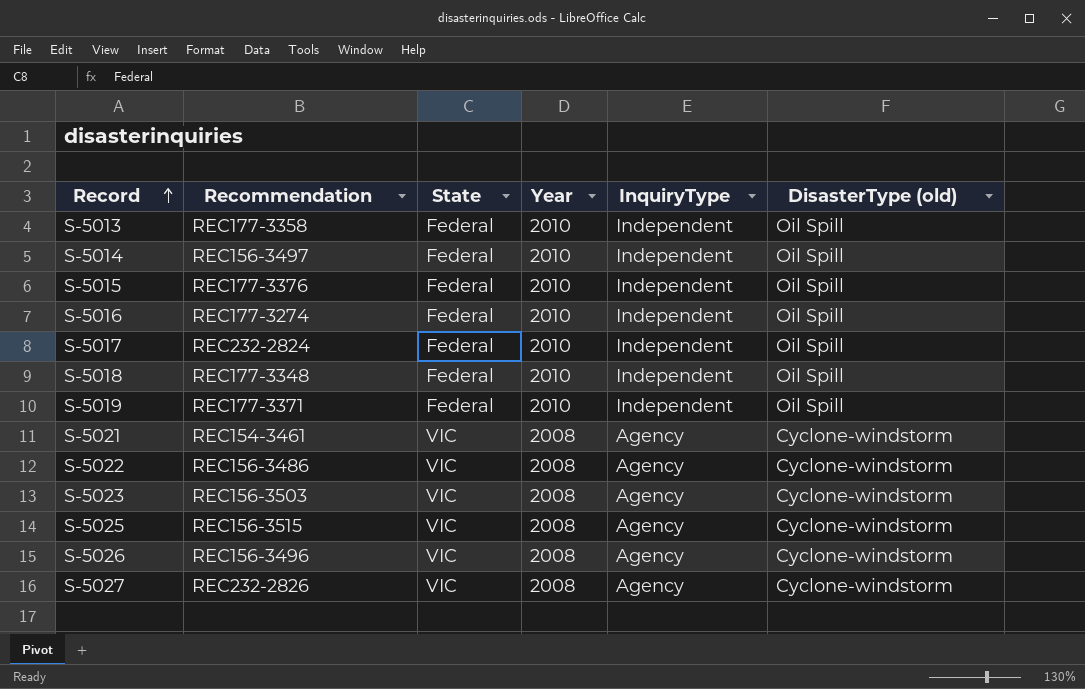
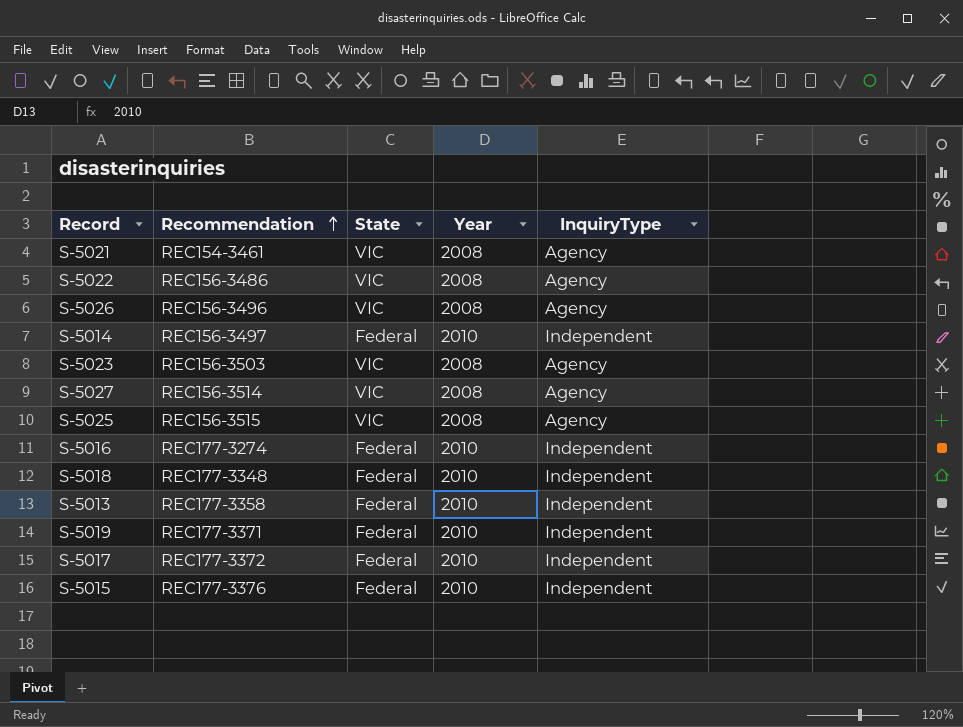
row order: Record ascending -> Recommendation ascending
column DisasterType (old) | position: 6 -> none
S-5027 | Recommendation: REC232-2826 -> REC156-3514
S-5017 | Recommendation: REC232-2824 -> REC177-3372

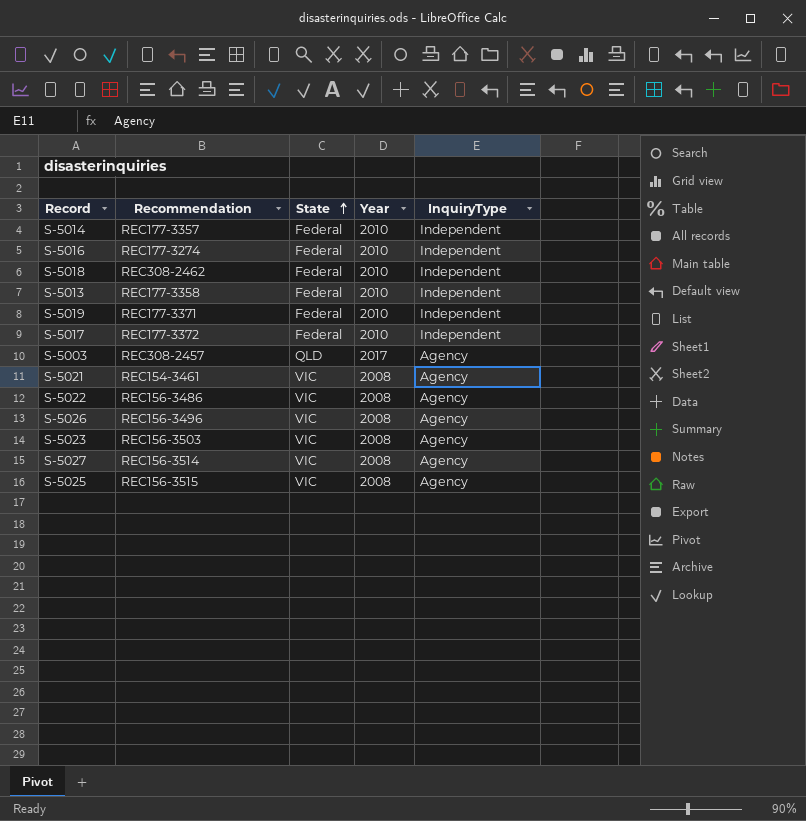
row order: Recommendation ascending -> State ascending
row S-5015: REC177-3376 | Federal | 2010 | Independent -> none
S-5014 | Recommendation: REC156-3497 -> REC177-3357
S-5018 | Recommendation: REC177-3348 -> REC308-2462
row S-5003: none -> REC308-2457 | QLD | 2017 | Agency

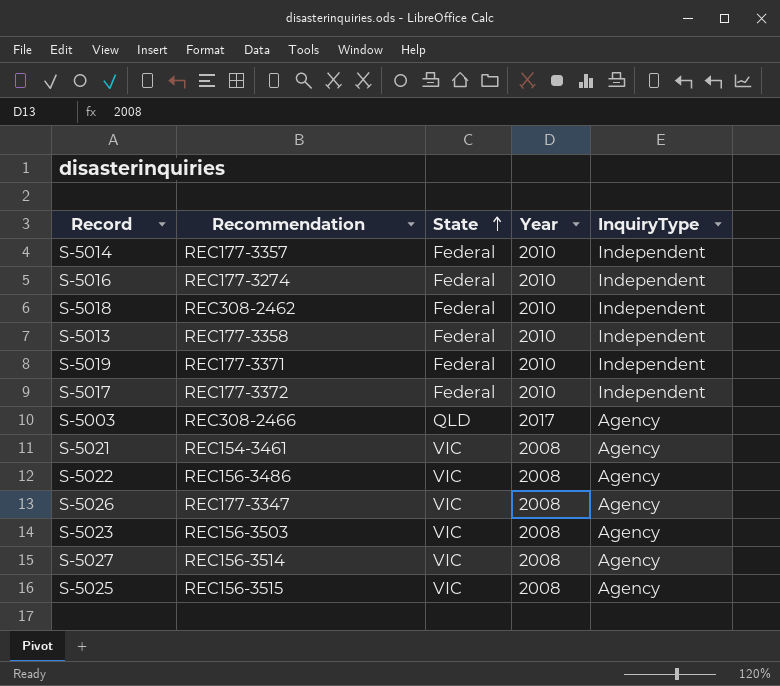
S-5003 | Recommendation: REC308-2457 -> REC308-2466
S-5026 | Recommendation: REC156-3496 -> REC177-3347

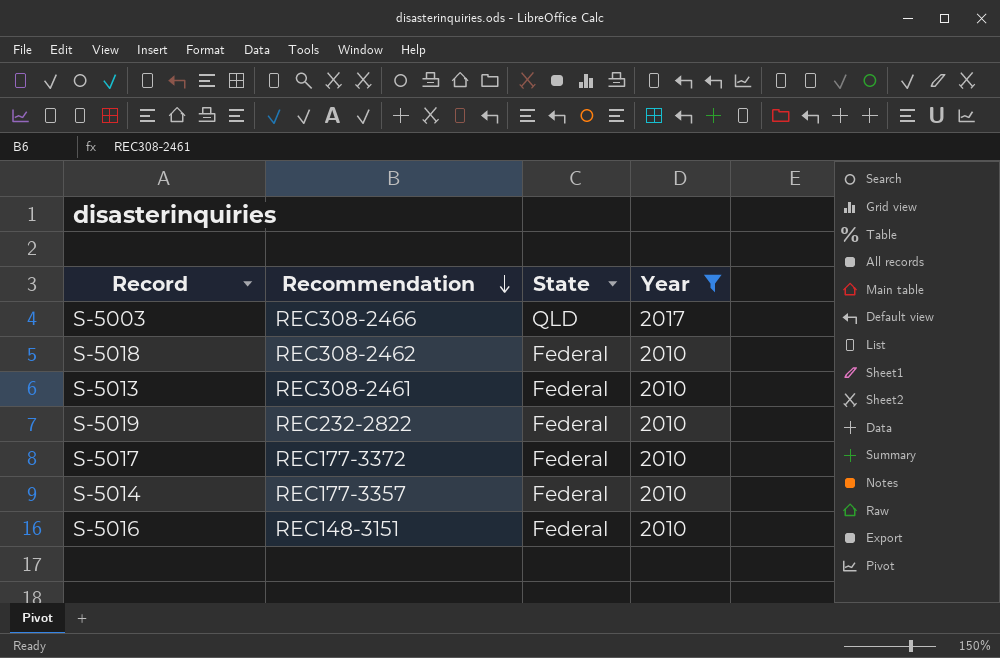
filter: none -> Year != 2008
row order: State ascending -> Recommendation descending
column InquiryType | position: 5 -> none
S-5013 | Recommendation: REC177-3358 -> REC308-2461
S-5019 | Recommendation: REC177-3371 -> REC232-2822
S-5016 | Recommendation: REC177-3274 -> REC148-3151

